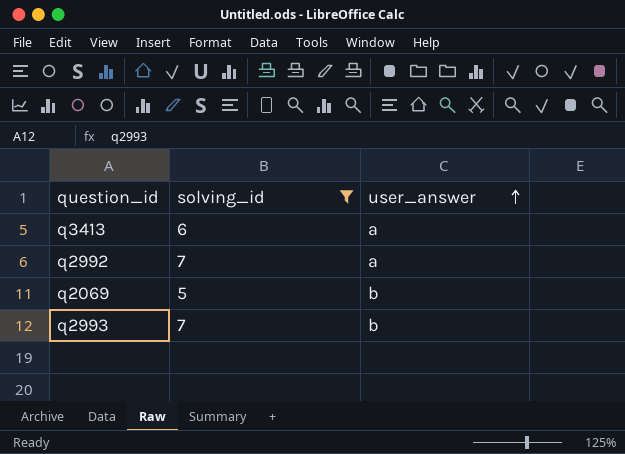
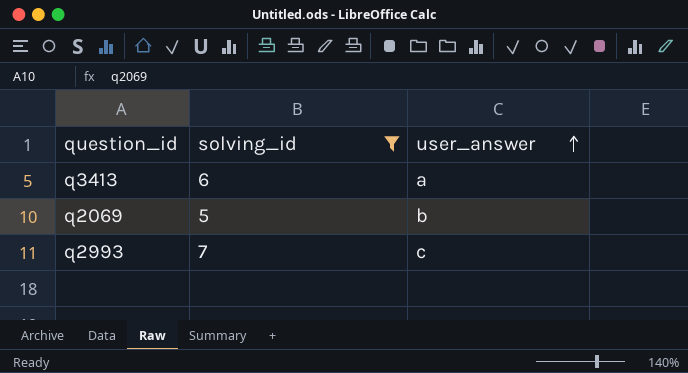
row q2992: 7 | a -> none
q2993 | user_answer: b -> c

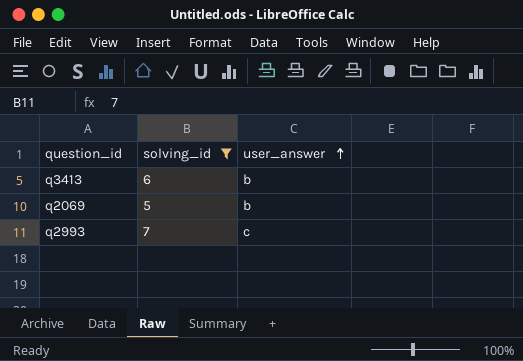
q3413 | user_answer: a -> b

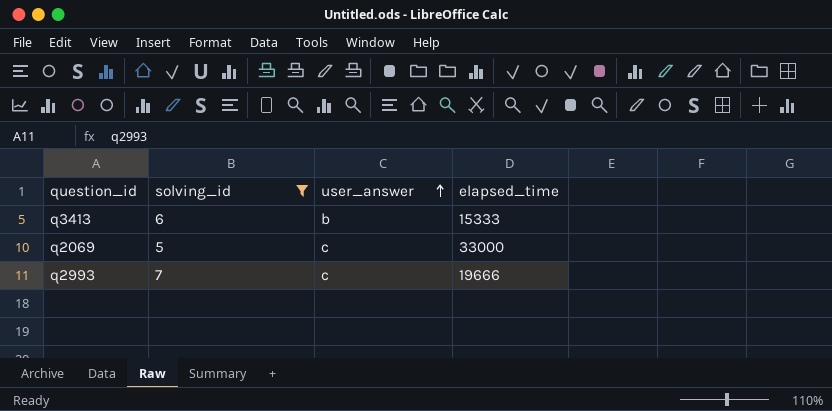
column elapsed_time | position: none -> 4
q2069 | user_answer: b -> c

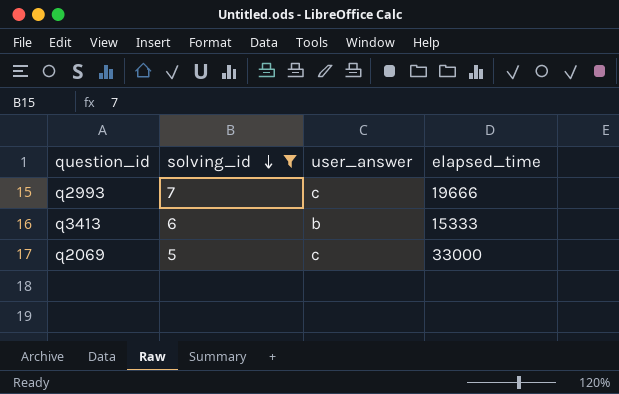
row order: user_answer ascending -> solving_id descending

